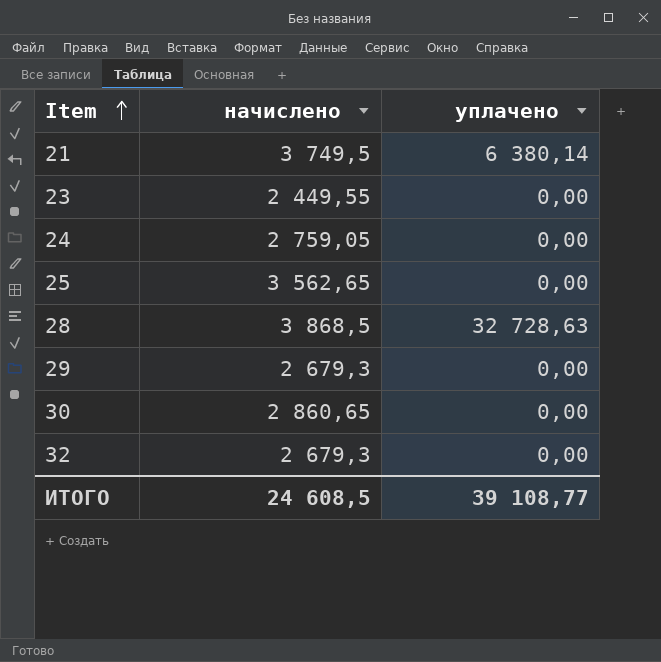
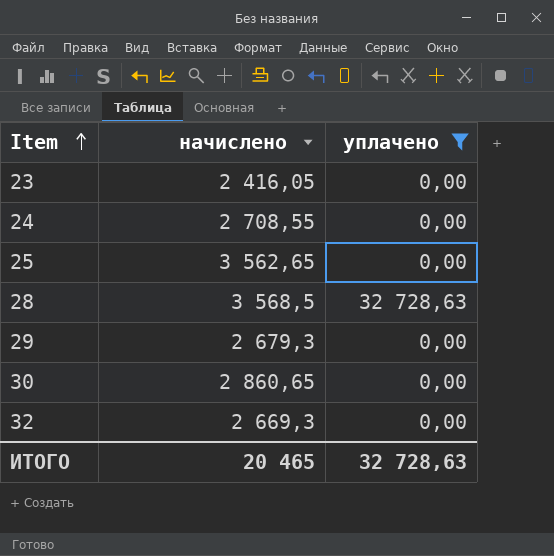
filter: none -> уплачено != 6 380,14
23 | начислено: 2 449,55 -> 2 416,05
24 | начислено: 2 759,05 -> 2 708,55
28 | начислено: 3 868,5 -> 3 568,5
32 | начислено: 2 679,3 -> 2 669,3
ИТОГО | начислено: 24 608,5 -> 20 465
ИТОГО | уплачено: 39 108,77 -> 32 728,63

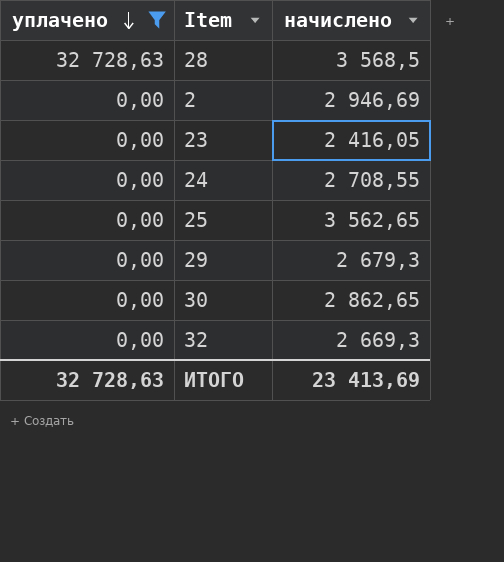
row order: Item ascending -> уплачено descending
column уплачено | position: 3 -> 1
row 2: none -> 0,00 | 2 946,69
30 | начислено: 2 860,65 -> 2 862,65
ИТОГО | начислено: 20 465 -> 23 413,69

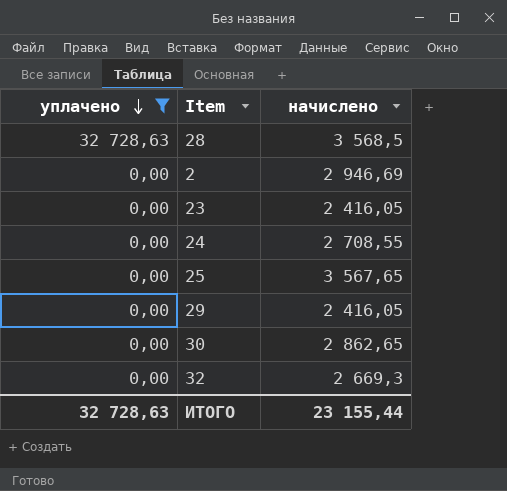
25 | начислено: 3 562,65 -> 3 567,65
29 | начислено: 2 679,3 -> 2 416,05
ИТОГО | начислено: 23 413,69 -> 23 155,44

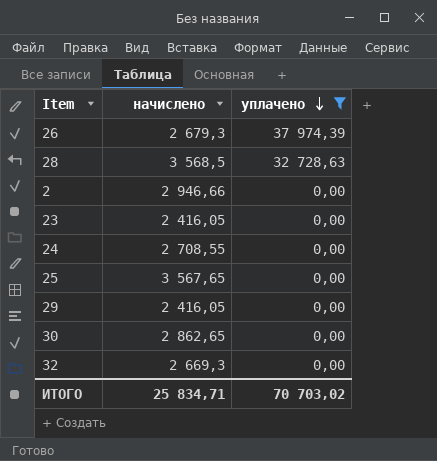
column уплачено | position: 1 -> 3
row 26: none -> 2 679,3 | 37 974,39
2 | начислено: 2 946,69 -> 2 946,66
ИТОГО | начислено: 23 155,44 -> 25 834,71
ИТОГО | уплачено: 32 728,63 -> 70 703,02

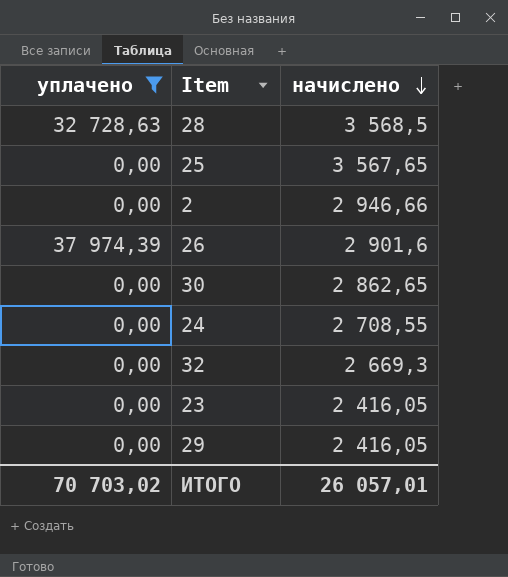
row order: уплачено descending -> начислено descending
column уплачено | position: 3 -> 1
26 | начислено: 2 679,3 -> 2 901,6
ИТОГО | начислено: 25 834,71 -> 26 057,01

